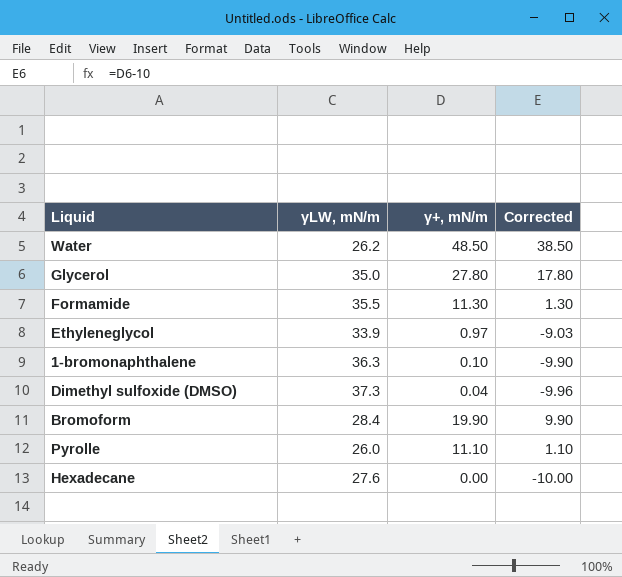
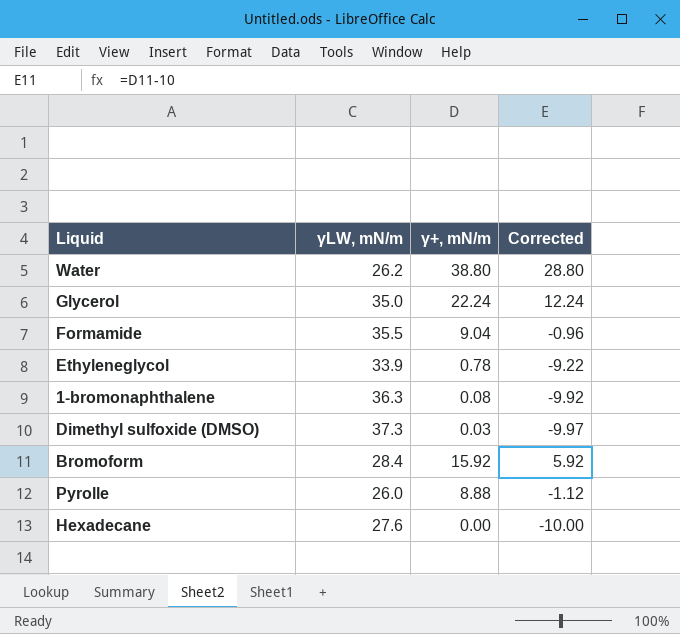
Water | γ+, mN/m: 48.50 -> 38.80
Water | Corrected: 38.50 -> 28.80
Glycerol | γ+, mN/m: 27.80 -> 22.24
Glycerol | Corrected: 17.80 -> 12.24
Formamide | γ+, mN/m: 11.30 -> 9.04
Formamide | Corrected: 1.30 -> -0.96
Ethyleneglycol | γ+, mN/m: 0.97 -> 0.78
Ethyleneglycol | Corrected: -9.03 -> -9.22
1-bromonaphthalene | γ+, mN/m: 0.10 -> 0.08
1-bromonaphthalene | Corrected: -9.90 -> -9.92
Dimethyl sulfoxide (DMSO) | γ+, mN/m: 0.04 -> 0.03
Dimethyl sulfoxide (DMSO) | Corrected: -9.96 -> -9.97
Bromoform | γ+, mN/m: 19.90 -> 15.92
Bromoform | Corrected: 9.90 -> 5.92
Pyrolle | γ+, mN/m: 11.10 -> 8.88
Pyrolle | Corrected: 1.10 -> -1.12

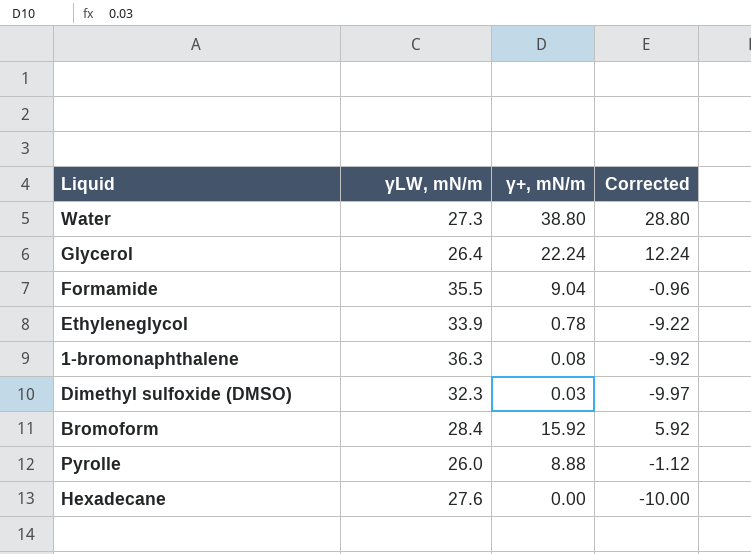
Water | γLW, mN/m: 26.2 -> 27.3
Glycerol | γLW, mN/m: 35.0 -> 26.4
Dimethyl sulfoxide (DMSO) | γLW, mN/m: 37.3 -> 32.3

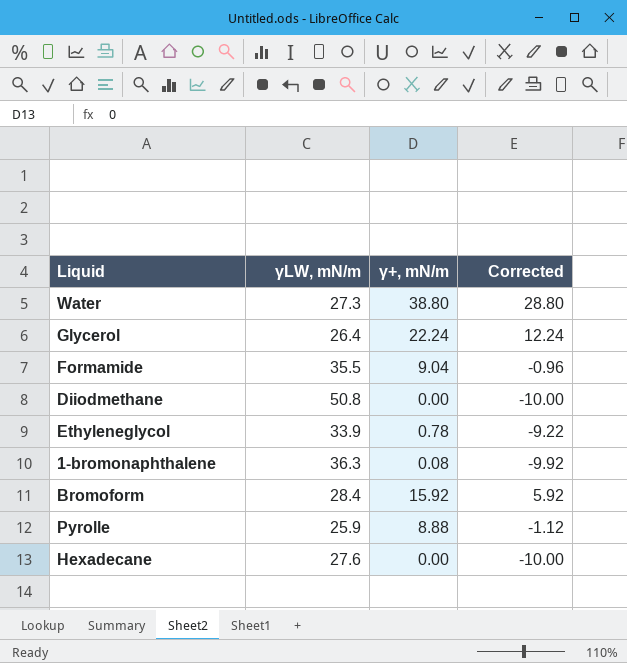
row Dimethyl sulfoxide (DMSO): 32.3 | 0.03 | -9.97 -> none
row Diiodmethane: none -> 50.8 | 0.00 | -10.00
Pyrolle | γLW, mN/m: 26.0 -> 25.9

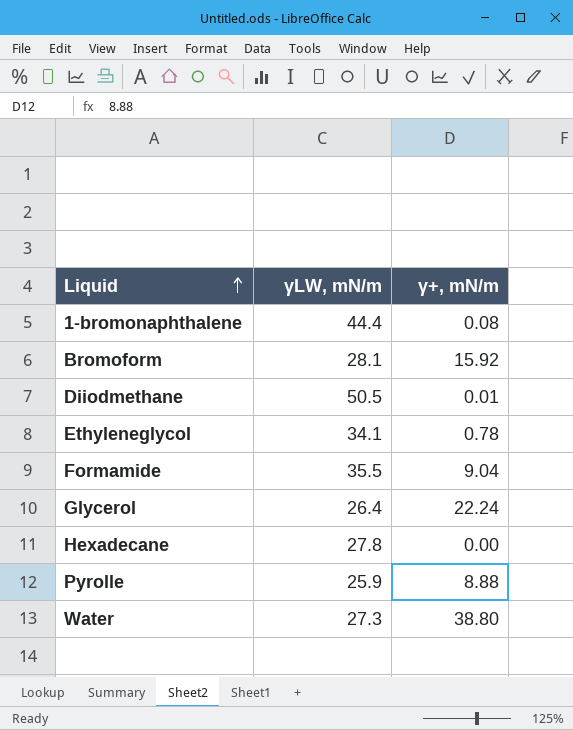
row order: none -> Liquid ascending
column Corrected | formula: [γ+, mN/m] - 10 -> none
1-bromonaphthalene | γLW, mN/m: 36.3 -> 44.4
Bromoform | γLW, mN/m: 28.4 -> 28.1
Diiodmethane | γLW, mN/m: 50.8 -> 50.5
Diiodmethane | γ+, mN/m: 0.00 -> 0.01
Ethyleneglycol | γLW, mN/m: 33.9 -> 34.1
Hexadecane | γLW, mN/m: 27.6 -> 27.8

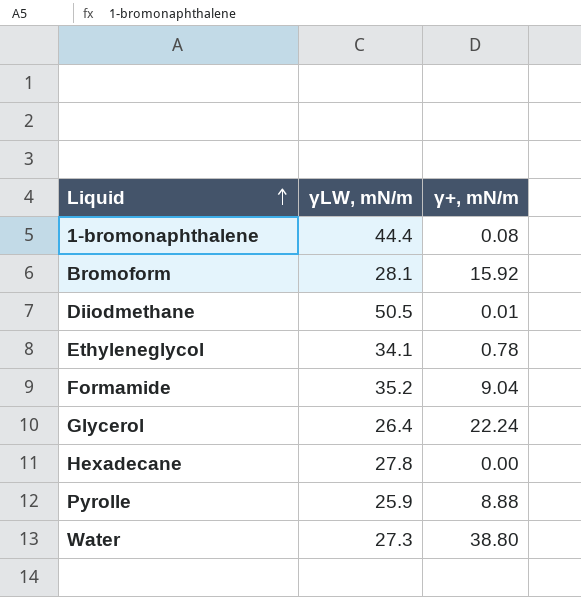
Formamide | γLW, mN/m: 35.5 -> 35.2

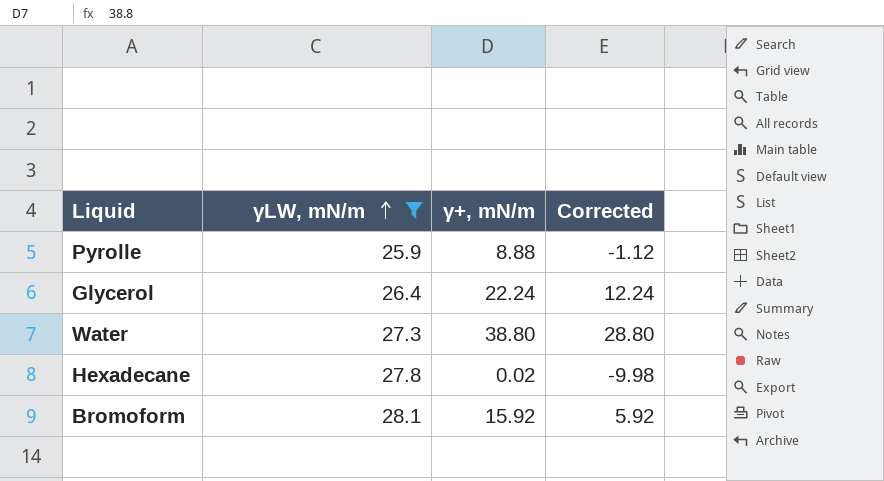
filter: none -> γLW, mN/m <= 28.1
row order: Liquid ascending -> γLW, mN/m ascending
column Corrected | formula: none -> [γ+, mN/m] - 10
Hexadecane | γ+, mN/m: 0.00 -> 0.02

